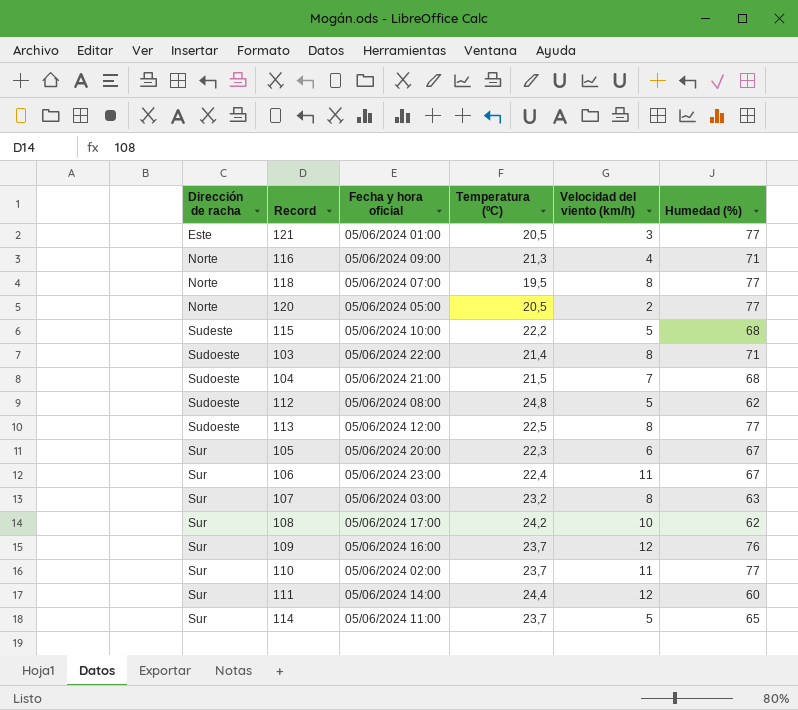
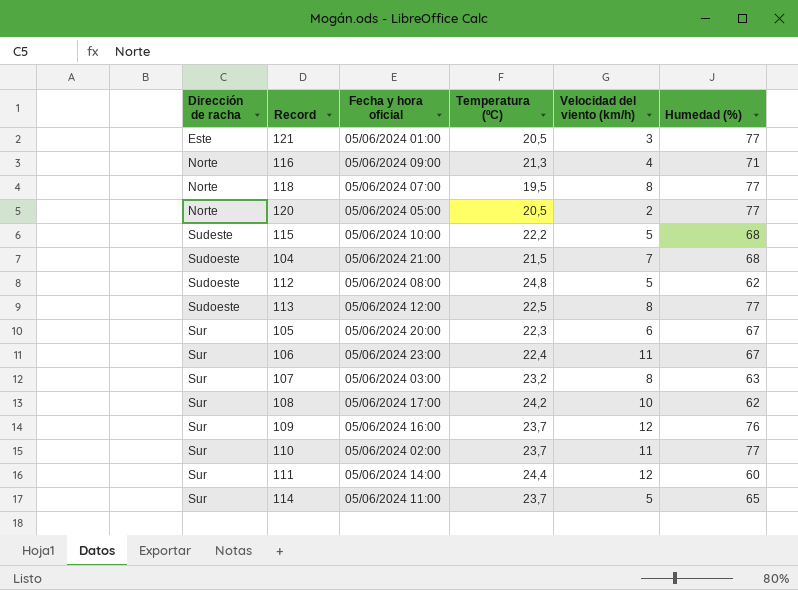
row 103: Sudoeste | 05/06/2024 22:00 | 21,4 | 8 | 71 -> none

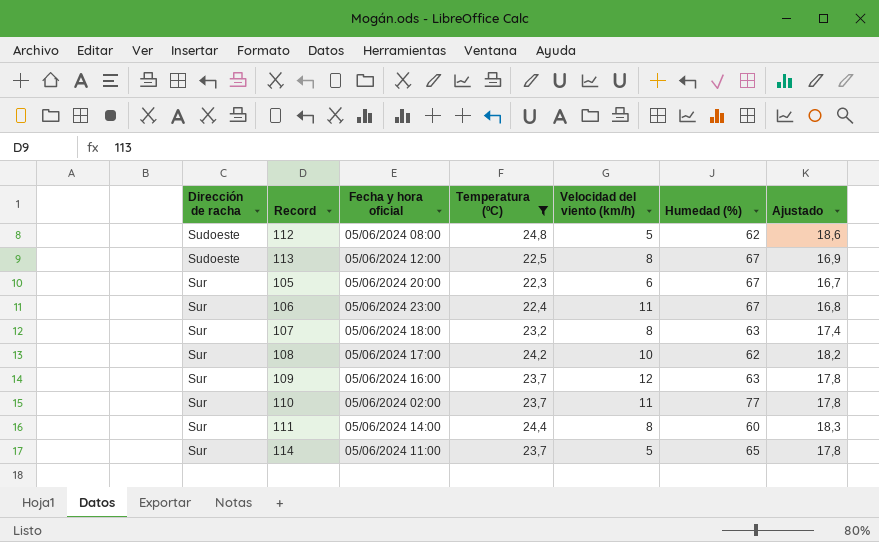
filter: none -> Temperatura (ºC) >= 22,3
column Ajustado | formula: none -> [Temperatura (ºC)] * 0,75
113 | Humedad (%): 77 -> 67
107 | Fecha y hora oficial: 05/06/2024 03:00 -> 05/06/2024 18:00
109 | Humedad (%): 76 -> 63
111 | Velocidad del viento (km/h): 12 -> 8

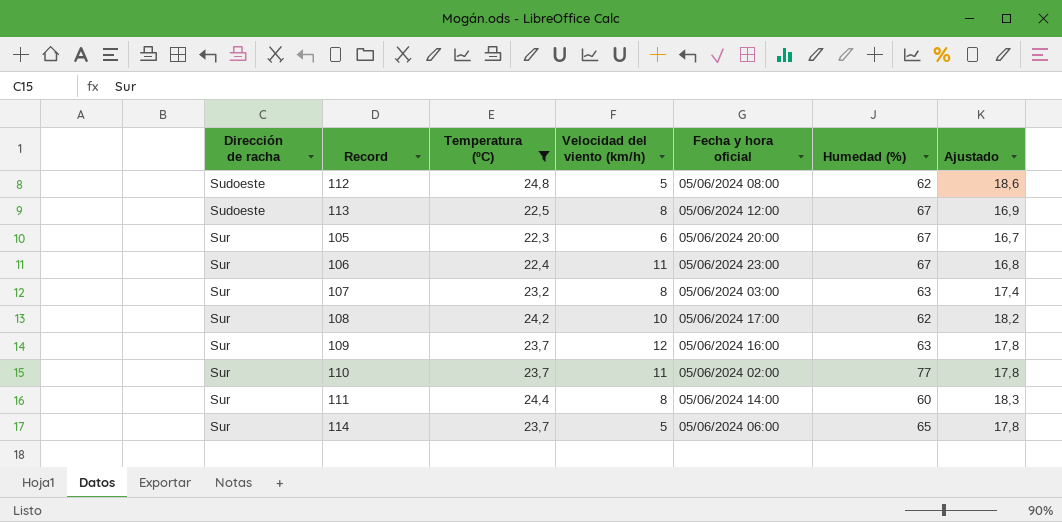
column Fecha y hora oficial | position: 3 -> 5
107 | Fecha y hora oficial: 05/06/2024 18:00 -> 05/06/2024 03:00
114 | Fecha y hora oficial: 05/06/2024 11:00 -> 05/06/2024 06:00

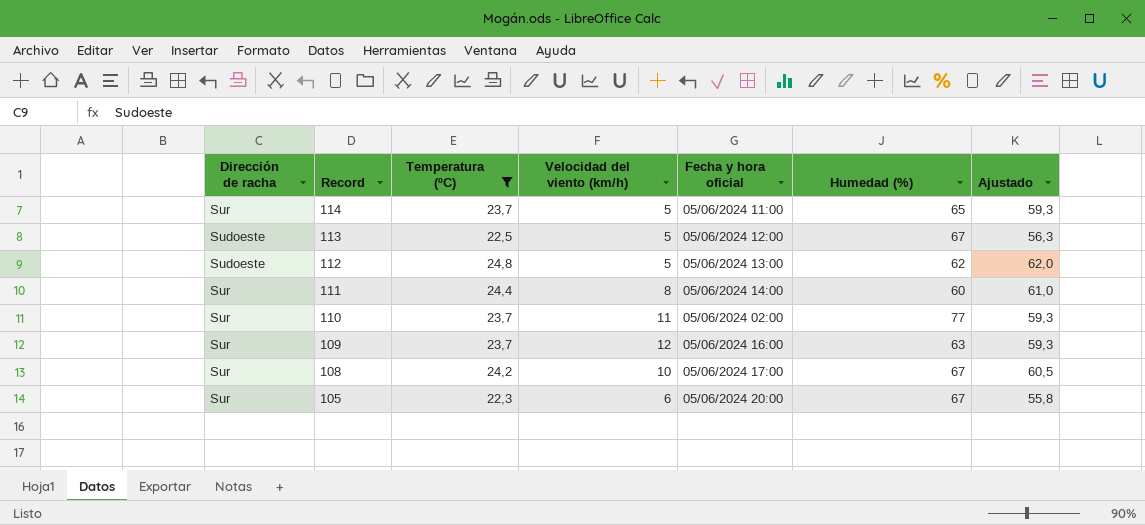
row order: Dirección de racha ascending -> Record descending
column Ajustado | formula: [Temperatura (ºC)] * 0,75 -> [Temperatura (ºC)] * 2,5
row 106: Sur | 22,4 | 11 | 05/06/2024 23:00 | 67 | 16,8 -> none
row 107: Sur | 23,2 | 8 | 05/06/2024 03:00 | 63 | 17,4 -> none
114 | Fecha y hora oficial: 05/06/2024 06:00 -> 05/06/2024 11:00
113 | Velocidad del viento (km/h): 8 -> 5
112 | Fecha y hora oficial: 05/06/2024 08:00 -> 05/06/2024 13:00
108 | Humedad (%): 62 -> 67

